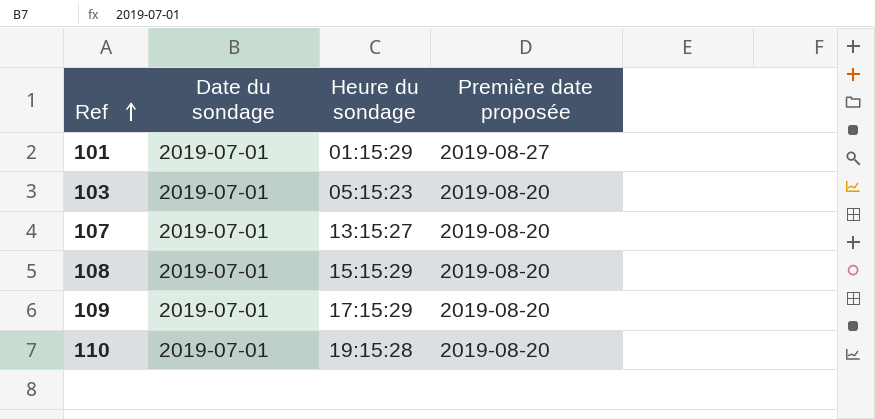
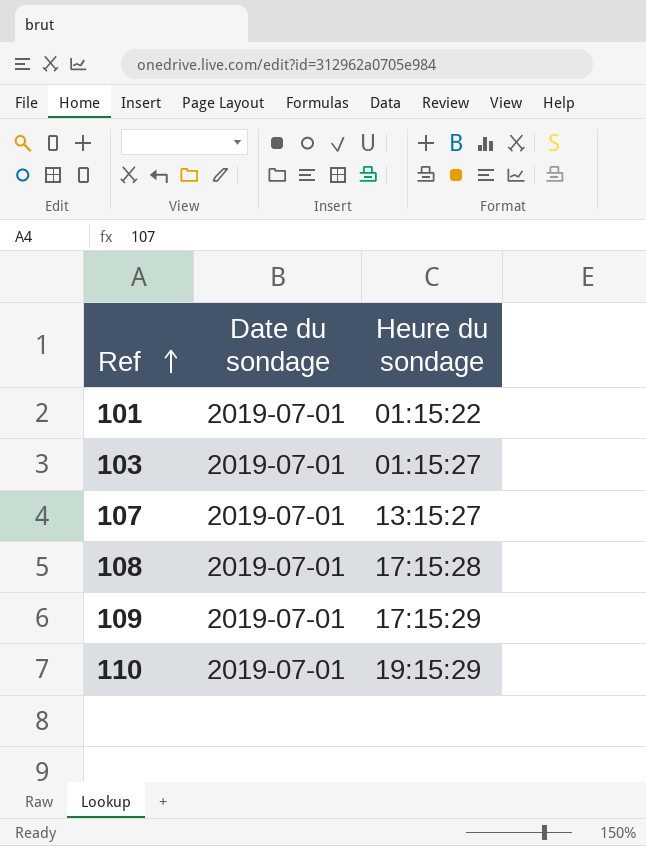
column Première date proposée | position: 4 -> none
101 | Heure du sondage: 01:15:29 -> 01:15:22
103 | Heure du sondage: 05:15:23 -> 01:15:27
108 | Heure du sondage: 15:15:29 -> 17:15:28
110 | Heure du sondage: 19:15:28 -> 19:15:29

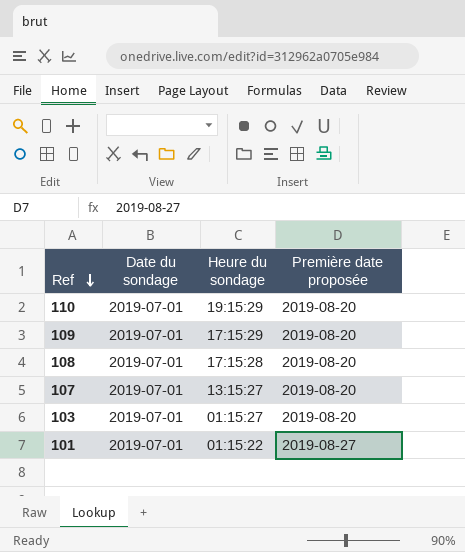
row order: Ref ascending -> Ref descending
column Première date proposée | position: none -> 4

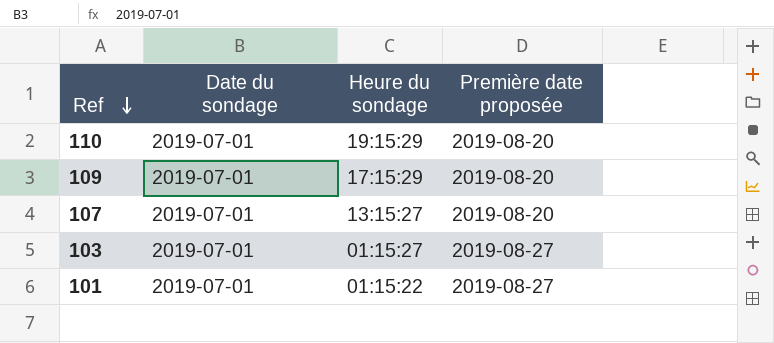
row 108: 2019-07-01 | 17:15:28 | 2019-08-20 -> none
103 | Première date proposée: 2019-08-20 -> 2019-08-27

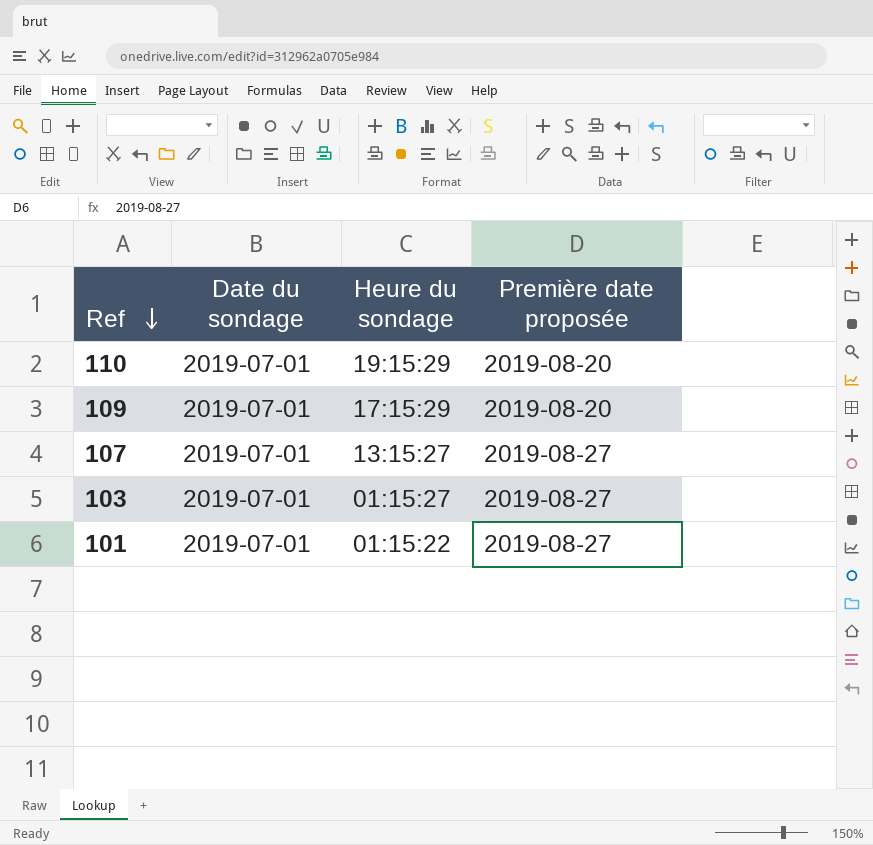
107 | Première date proposée: 2019-08-20 -> 2019-08-27

